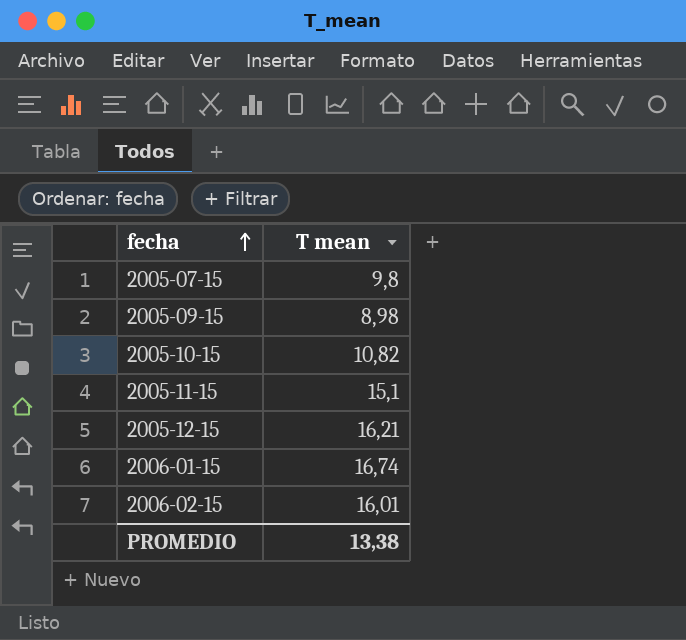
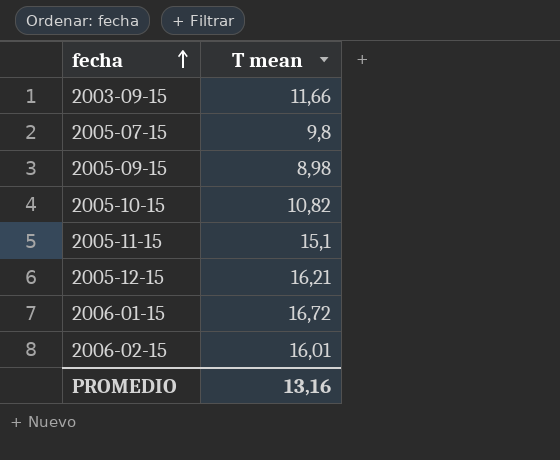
row 2003-09-15: none -> 11,66
2006-01-15 | T mean: 16,74 -> 16,72
PROMEDIO | T mean: 13,38 -> 13,16

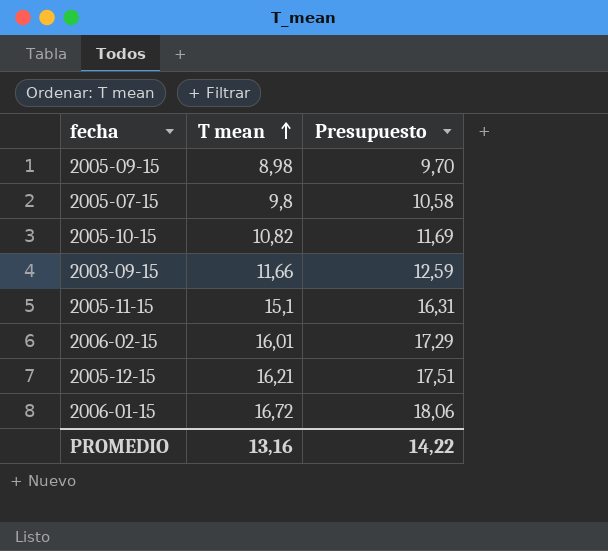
row order: fecha ascending -> T mean ascending
column Presupuesto | formula: none -> [T mean] * 1,08

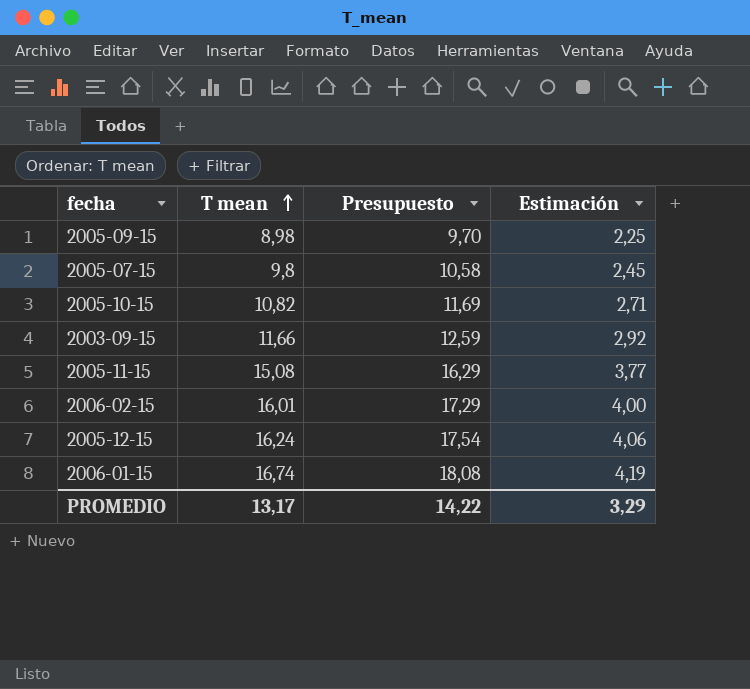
column Estimación | formula: none -> [T mean] * 0,25
2005-11-15 | T mean: 15,1 -> 15,08
2005-11-15 | Presupuesto: 16,31 -> 16,29
2005-12-15 | T mean: 16,21 -> 16,24
2005-12-15 | Presupuesto: 17,51 -> 17,54
2006-01-15 | T mean: 16,72 -> 16,74
2006-01-15 | Presupuesto: 18,06 -> 18,08
PROMEDIO | T mean: 13,16 -> 13,17

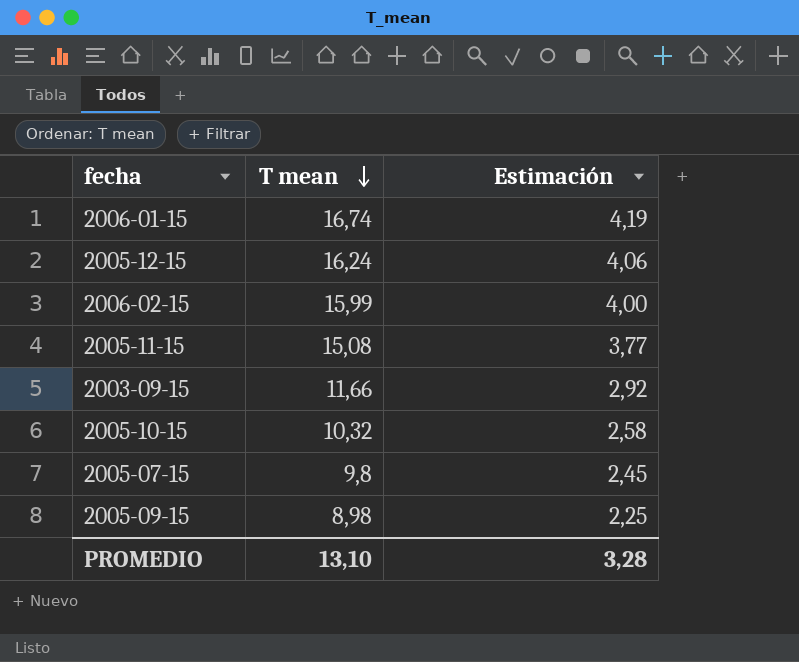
row order: T mean ascending -> T mean descending
column Presupuesto | formula: [T mean] * 1,08 -> none
2006-02-15 | T mean: 16,01 -> 15,99
2005-10-15 | T mean: 10,82 -> 10,32
2005-10-15 | Estimación: 2,71 -> 2,58
PROMEDIO | T mean: 13,17 -> 13,10
PROMEDIO | Estimación: 3,29 -> 3,28

